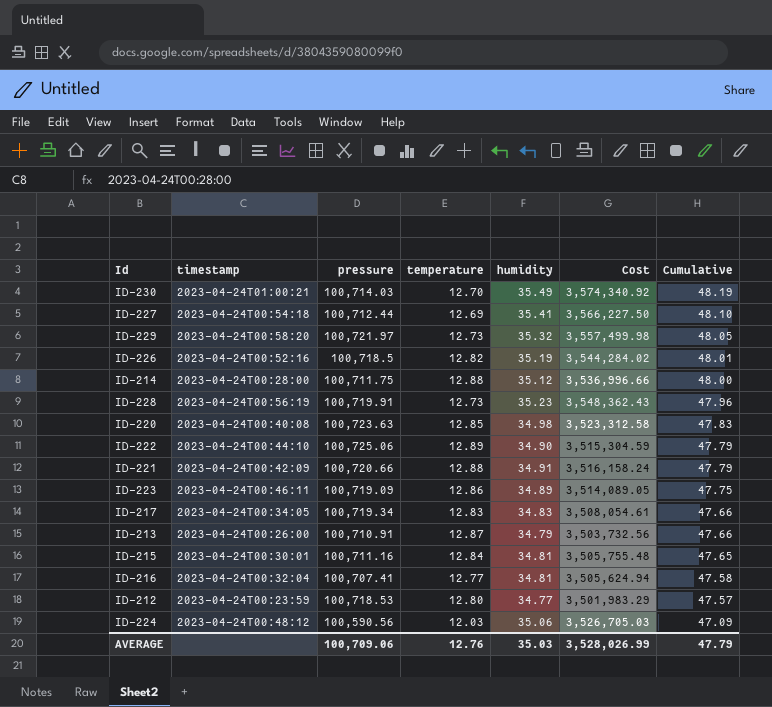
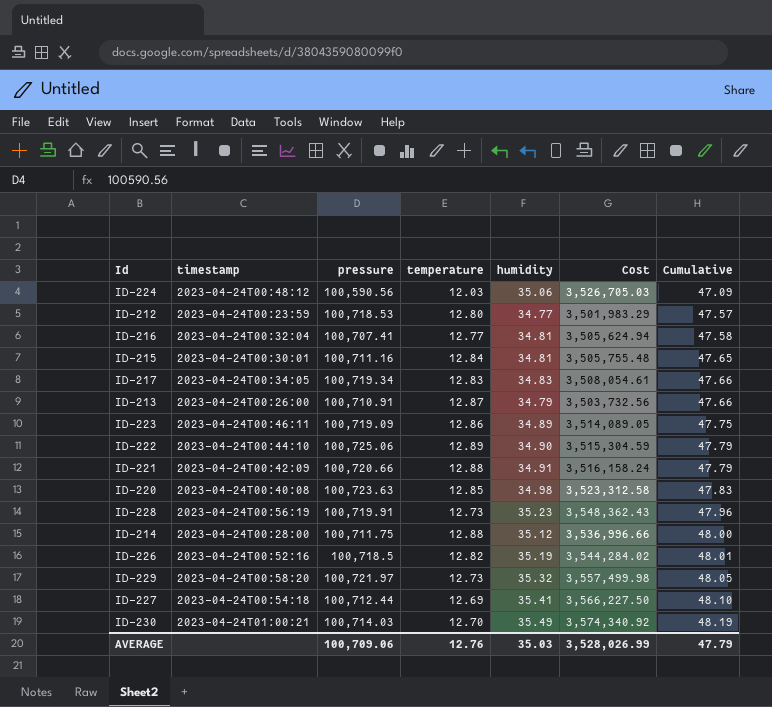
row order: Cumulative descending -> Cumulative ascending

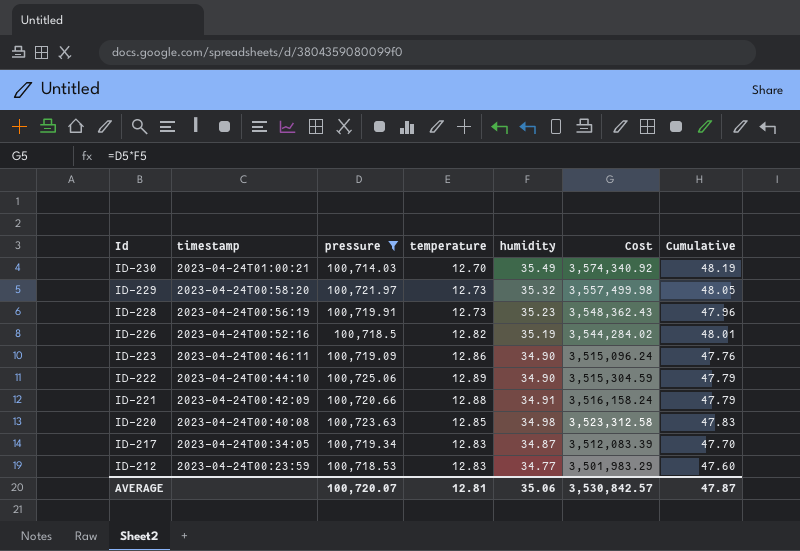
filter: none -> pressure >= 100,714.03
row order: Cumulative ascending -> Id descending
ID-223 | humidity: 34.89 -> 34.90
ID-223 | Cost: 3,514,089.05 -> 3,515,096.24
ID-223 | Cumulative: 47.75 -> 47.76
ID-217 | humidity: 34.83 -> 34.87
ID-217 | Cost: 3,508,054.61 -> 3,512,083.39
ID-217 | Cumulative: 47.66 -> 47.70
ID-212 | temperature: 12.80 -> 12.83
ID-212 | Cumulative: 47.57 -> 47.60
AVERAGE | pressure: 100,709.06 -> 100,720.07
AVERAGE | temperature: 12.76 -> 12.81
AVERAGE | humidity: 35.03 -> 35.06
AVERAGE | Cost: 3,528,026.99 -> 3,530,842.57
AVERAGE | Cumulative: 47.79 -> 47.87

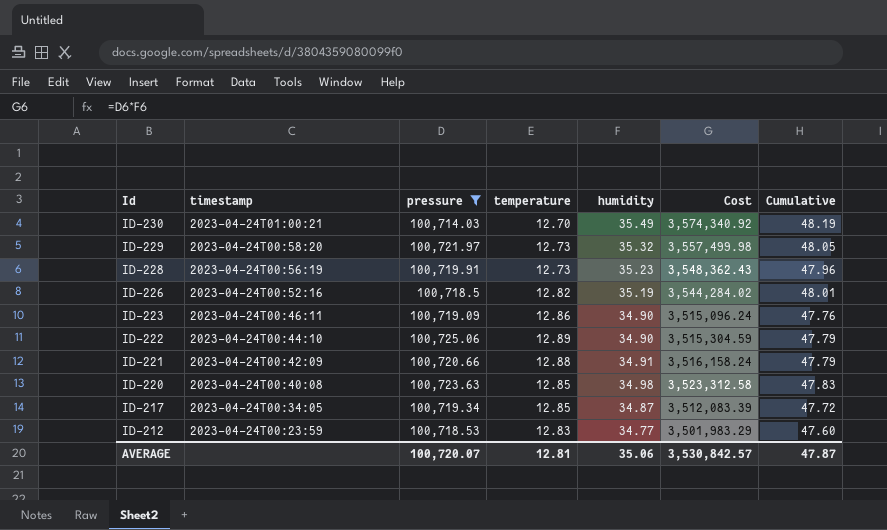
ID-217 | temperature: 12.83 -> 12.85
ID-217 | Cumulative: 47.70 -> 47.72

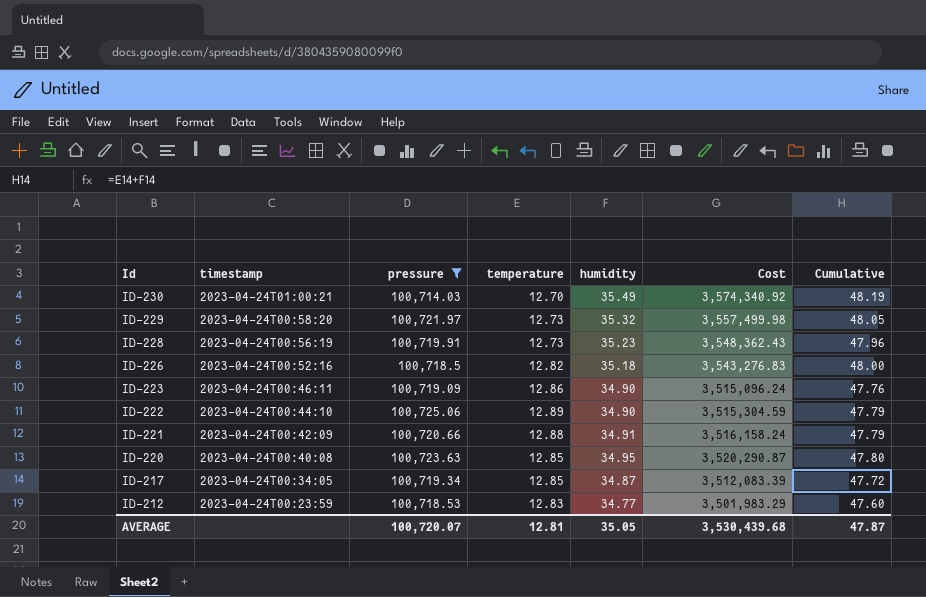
ID-226 | humidity: 35.19 -> 35.18
ID-226 | Cost: 3,544,284.02 -> 3,543,276.83
ID-226 | Cumulative: 48.01 -> 48.00
ID-220 | humidity: 34.98 -> 34.95
ID-220 | Cost: 3,523,312.58 -> 3,520,290.87
ID-220 | Cumulative: 47.83 -> 47.80
AVERAGE | humidity: 35.06 -> 35.05
AVERAGE | Cost: 3,530,842.57 -> 3,530,439.68

